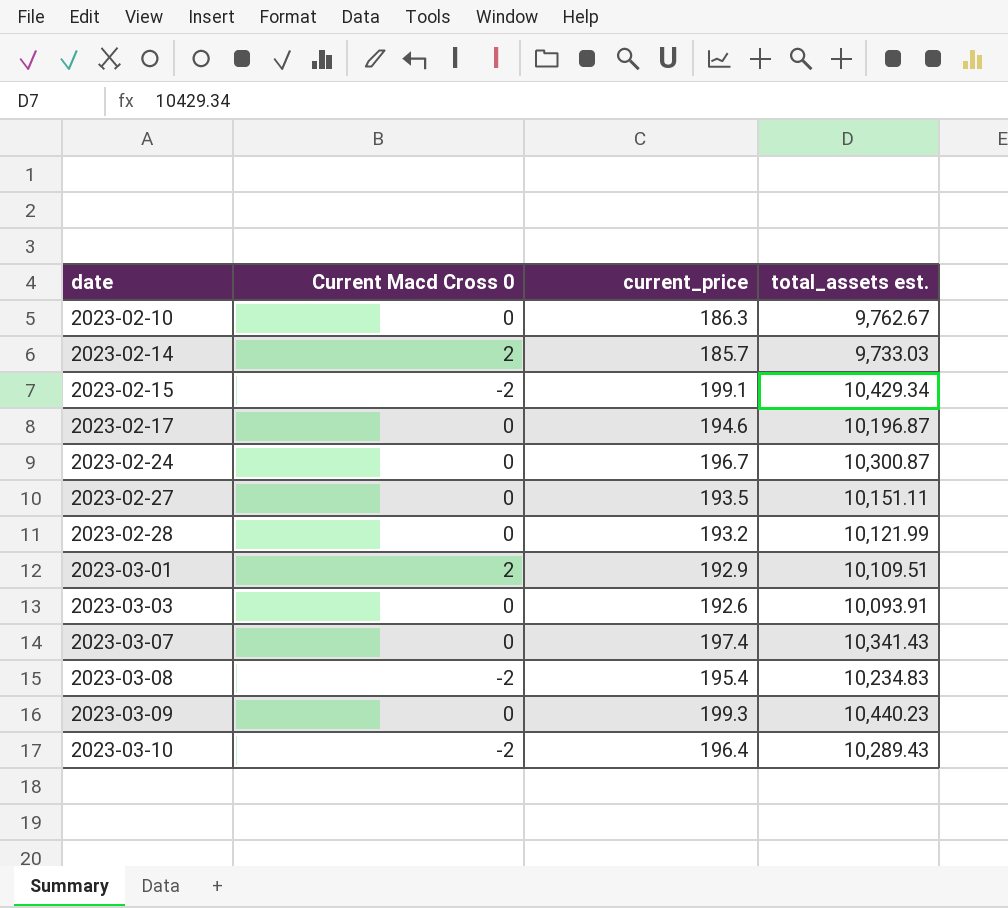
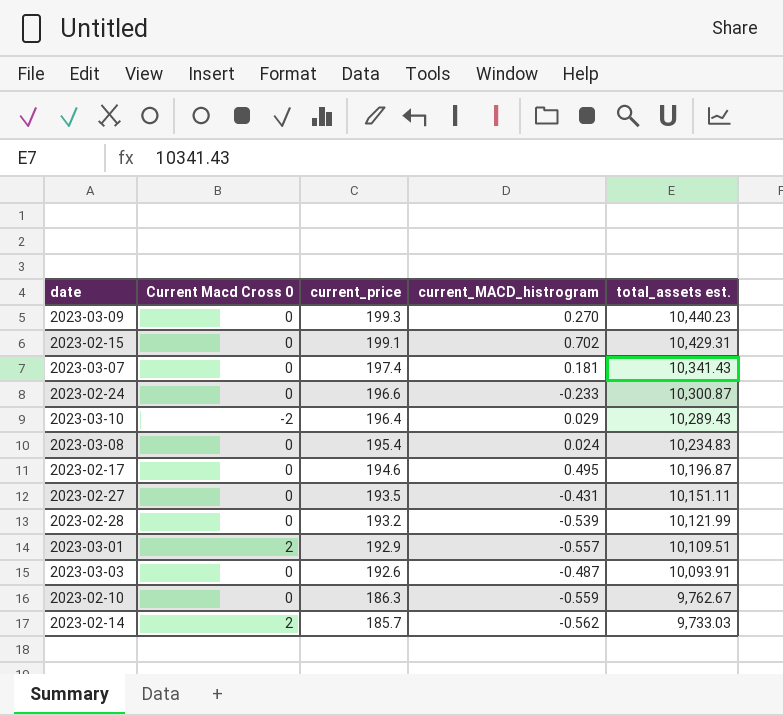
row order: date ascending -> current_price descending
column current_MACD_histrogram | position: none -> 4
2023-02-15 | Current Macd Cross 0: -2 -> 0
2023-02-15 | total_assets est.: 10,429.34 -> 10,429.31
2023-02-24 | current_price: 196.7 -> 196.6
2023-03-08 | Current Macd Cross 0: -2 -> 0

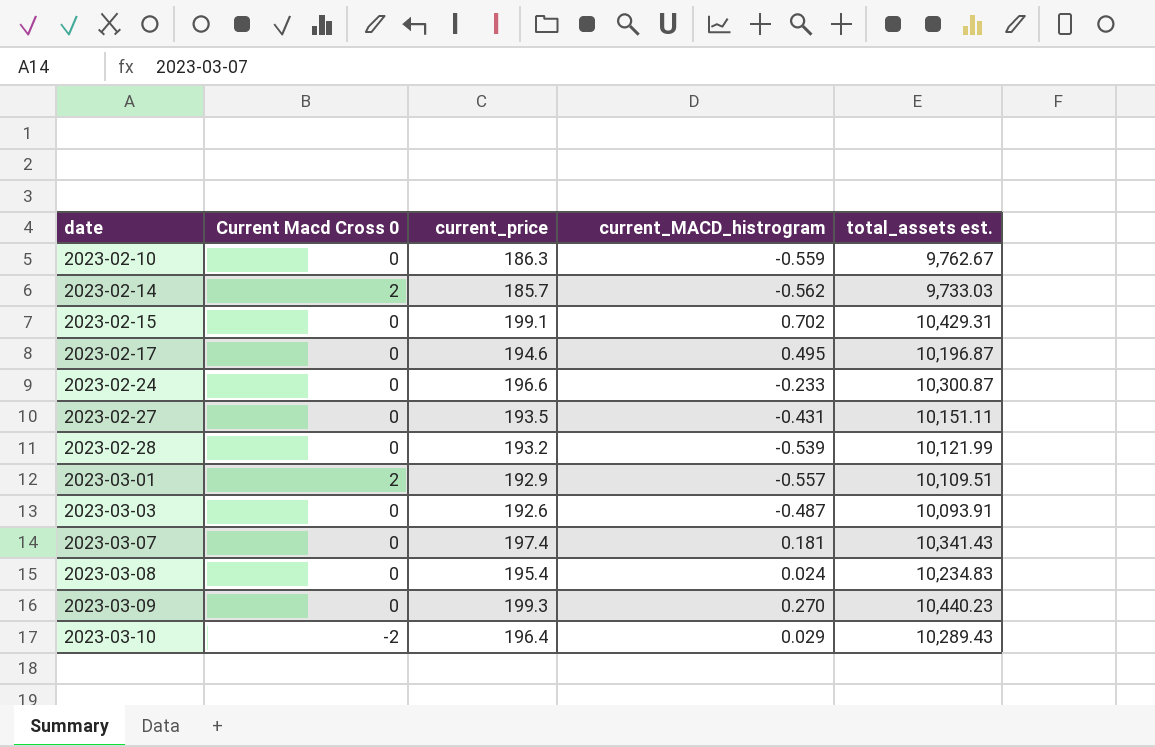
row order: current_price descending -> date ascending

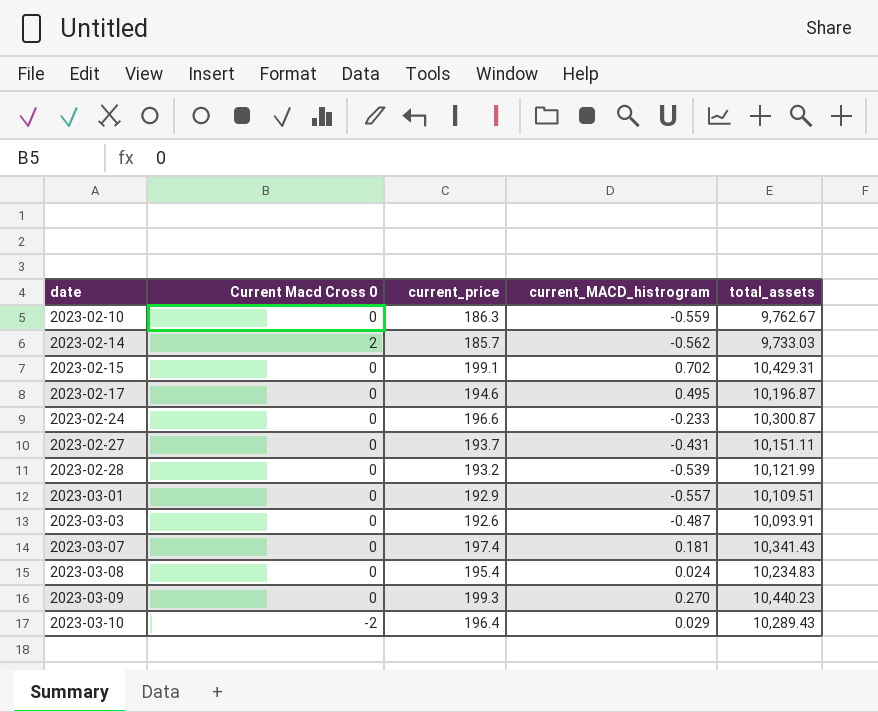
column name: total_assets est. -> total_assets
2023-02-27 | current_price: 193.5 -> 193.7
2023-03-01 | Current Macd Cross 0: 2 -> 0

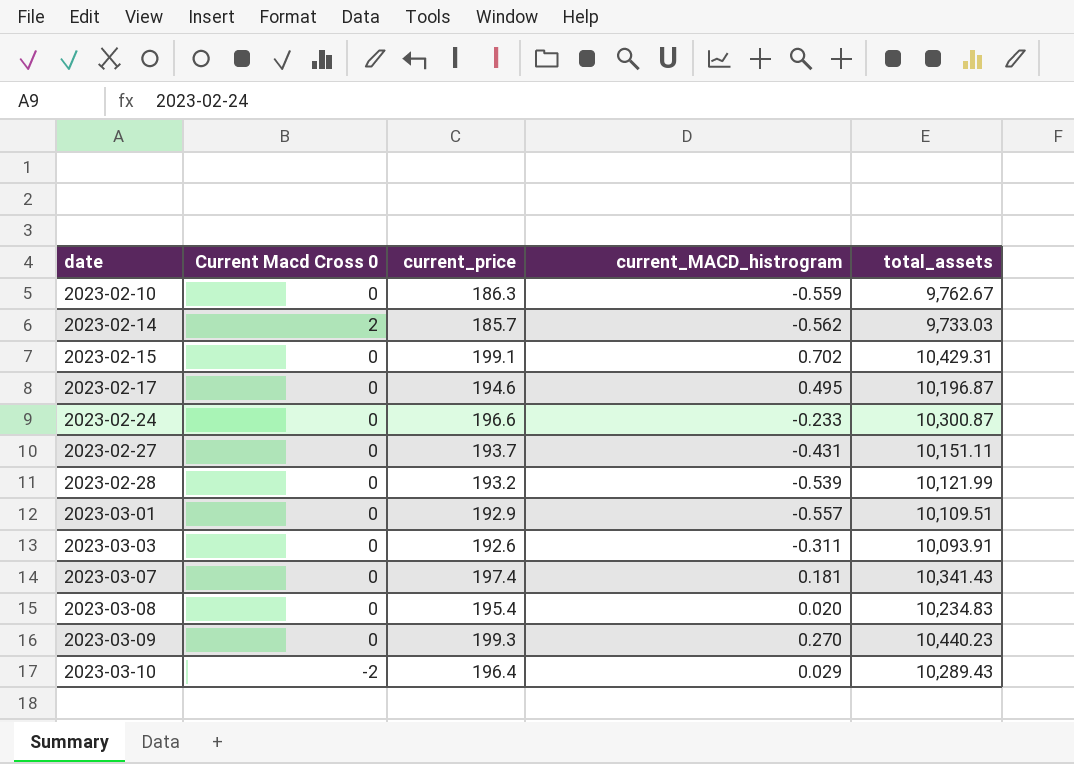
2023-03-03 | current_MACD_histrogram: -0.487 -> -0.311
2023-03-08 | current_MACD_histrogram: 0.024 -> 0.020

